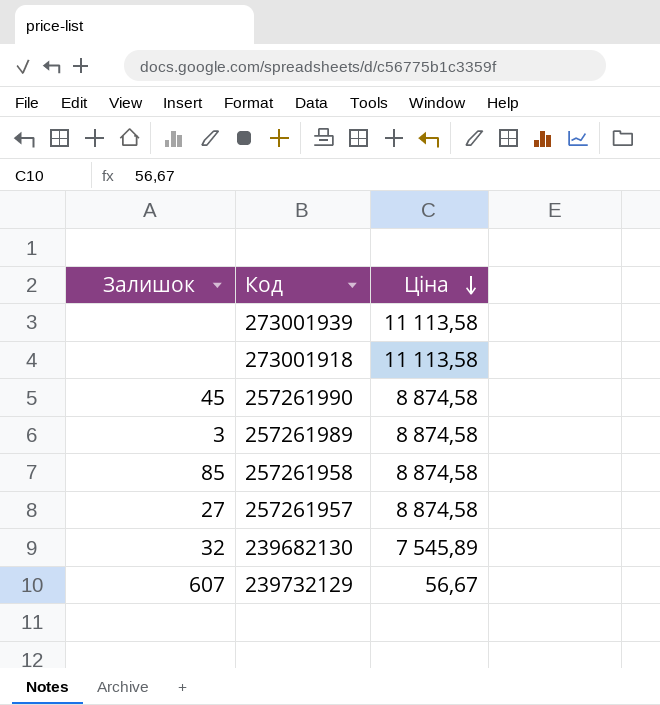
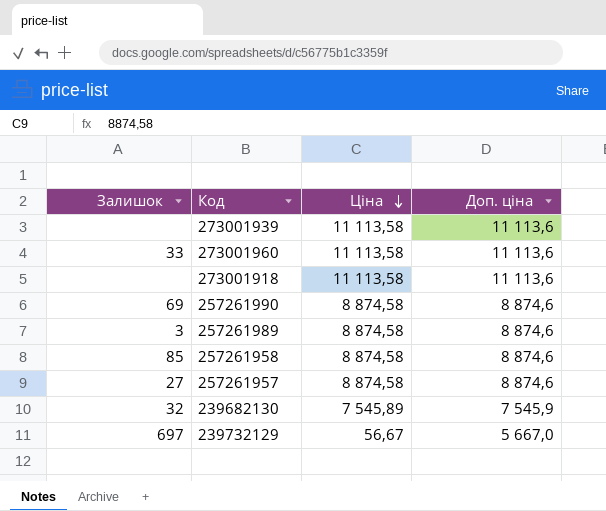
column Доп. ціна | position: none -> 4
row 273001960: none -> 33 | 11 113,58 | 11 113,6
257261990 | Залишок: 45 -> 69
239732129 | Залишок: 607 -> 697

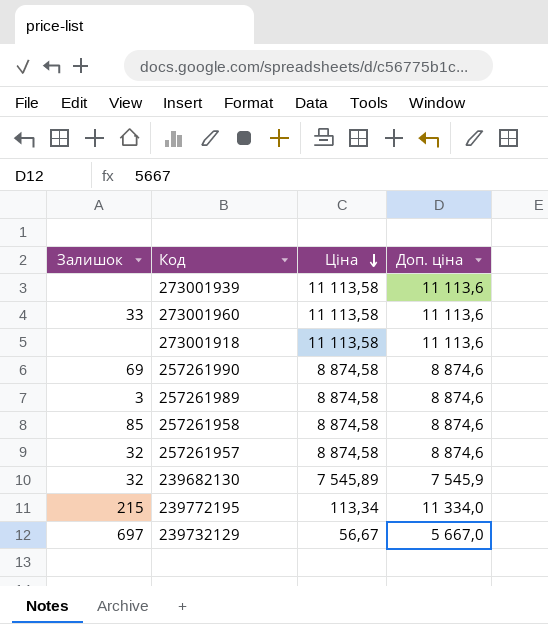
257261957 | Залишок: 27 -> 32
row 239772195: none -> 215 | 113,34 | 11 334,0

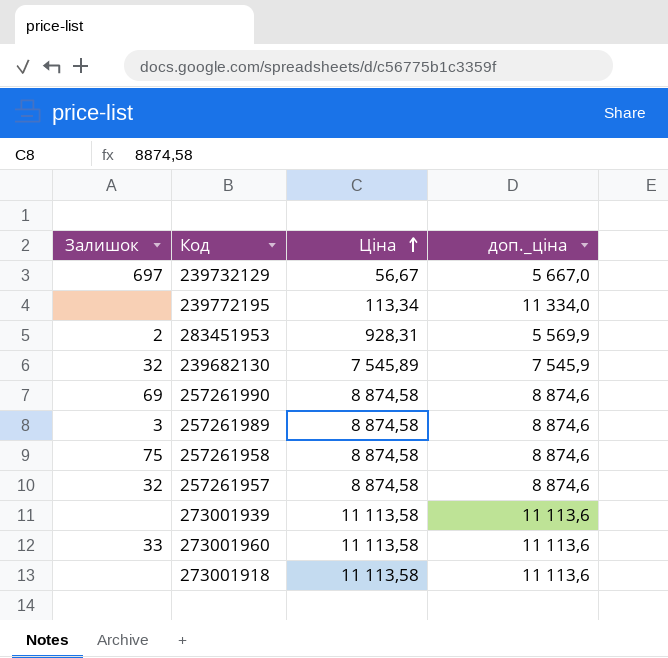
row order: Ціна descending -> Ціна ascending
column name: Доп. ціна -> доп._ціна
239772195 | Залишок: 215 -> none
row 283451953: none -> 2 | 928,31 | 5 569,9
257261958 | Залишок: 85 -> 75

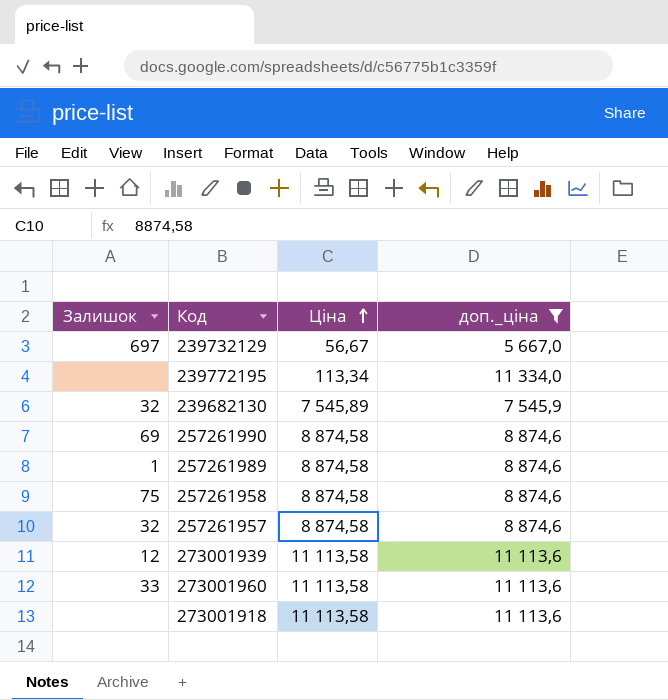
filter: none -> доп._ціна != 5 569,9
257261989 | Залишок: 3 -> 1
273001939 | Залишок: none -> 12

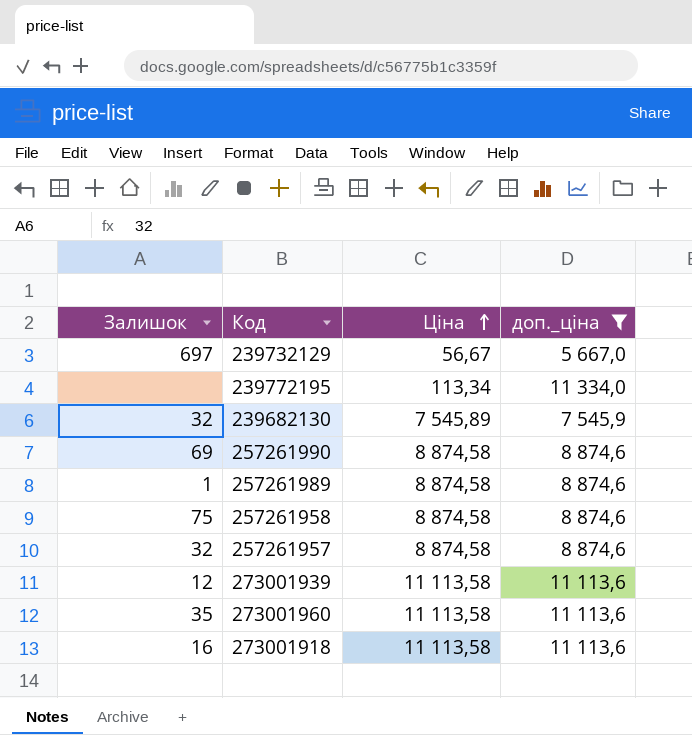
273001960 | Залишок: 33 -> 35
273001918 | Залишок: none -> 16

